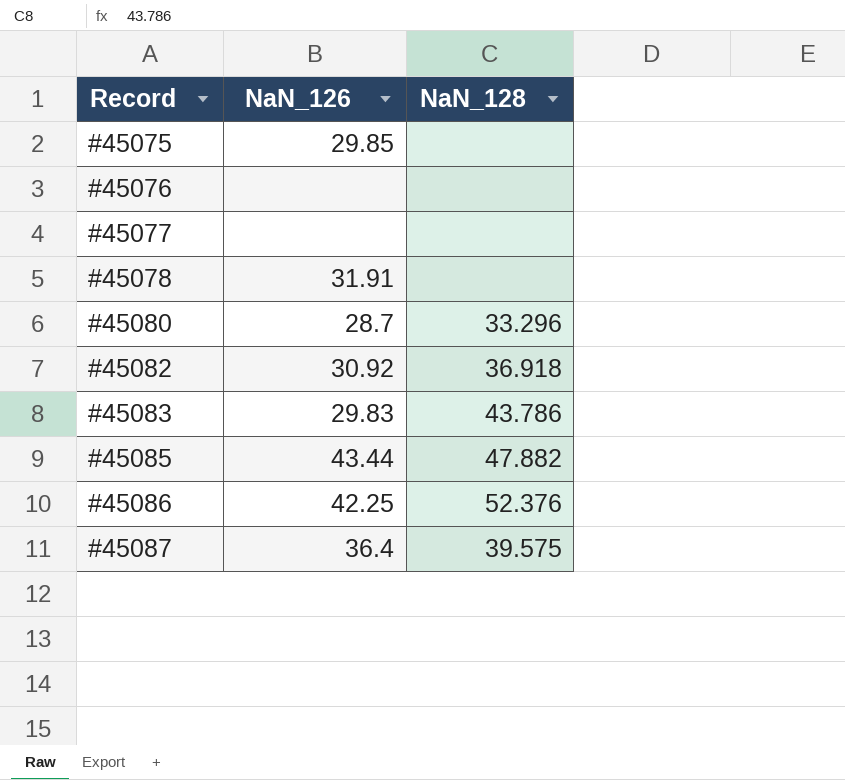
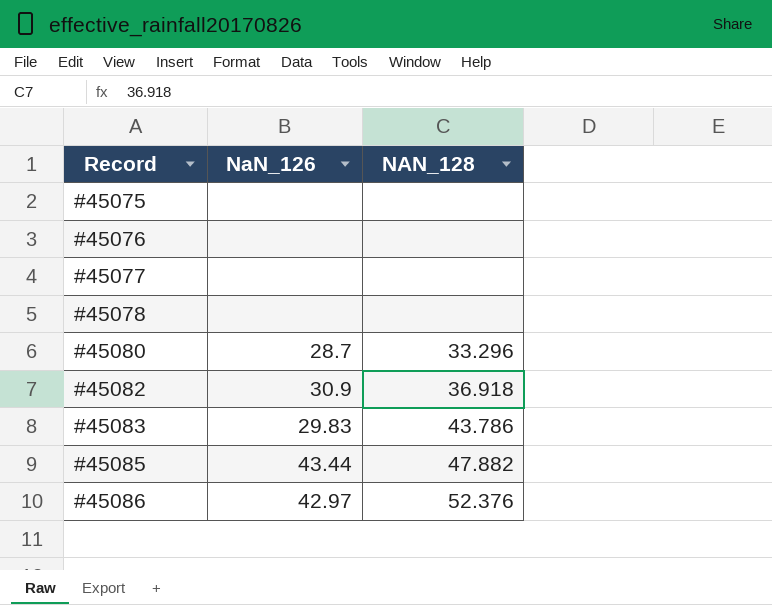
column name: NaN_128 -> NAN_128
row #45087: 36.4 | 39.575 -> none
#45075 | NaN_126: 29.85 -> none
#45078 | NaN_126: 31.91 -> none
#45082 | NaN_126: 30.92 -> 30.9
#45086 | NaN_126: 42.25 -> 42.97

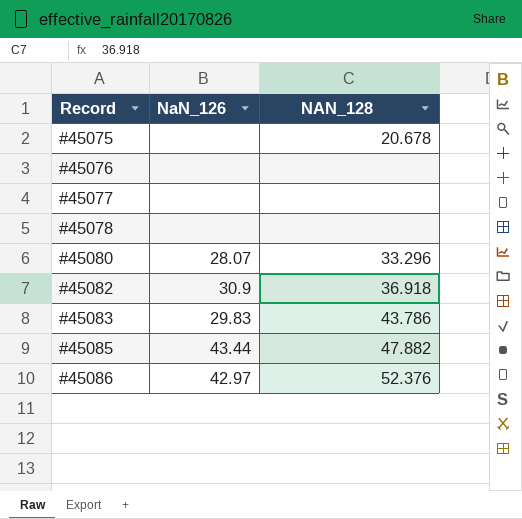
#45075 | NAN_128: none -> 20.678
#45080 | NaN_126: 28.7 -> 28.07

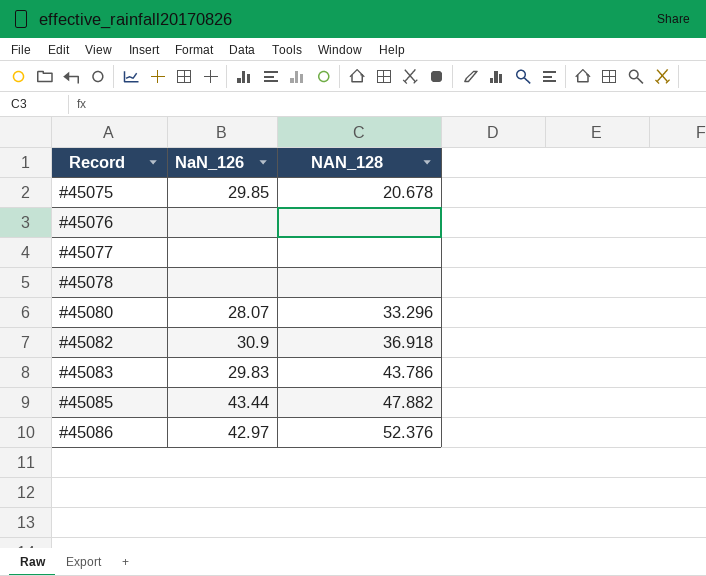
#45075 | NaN_126: none -> 29.85

